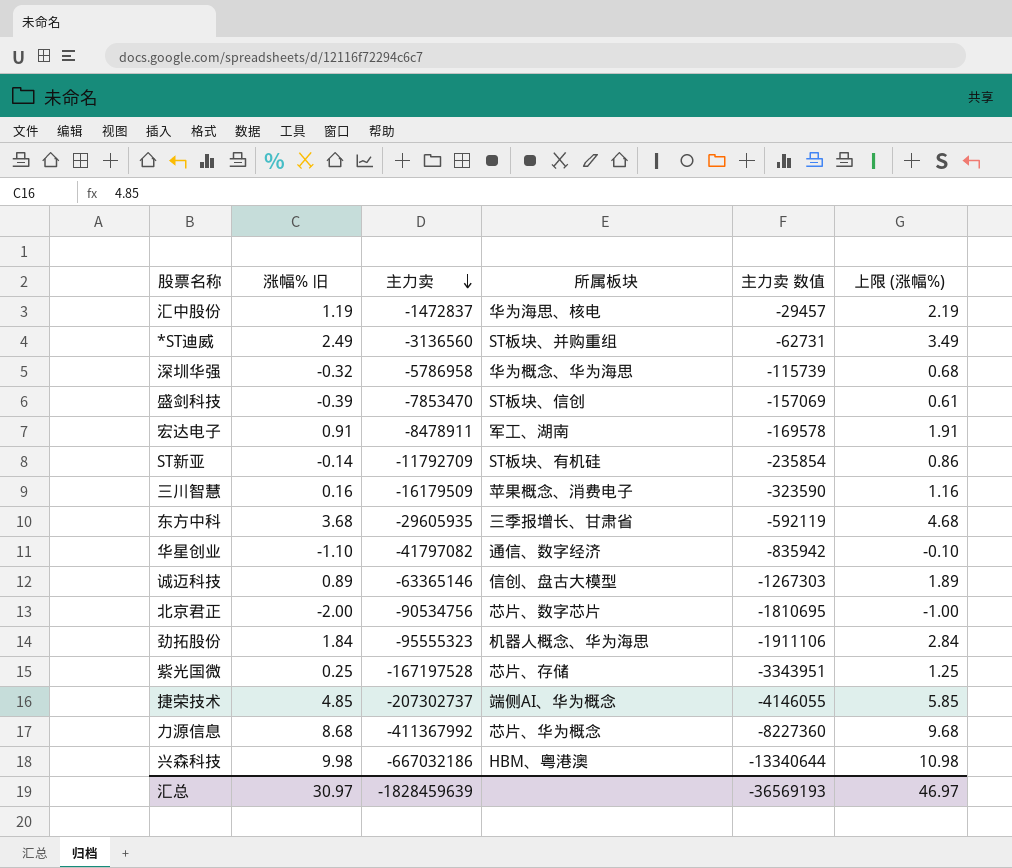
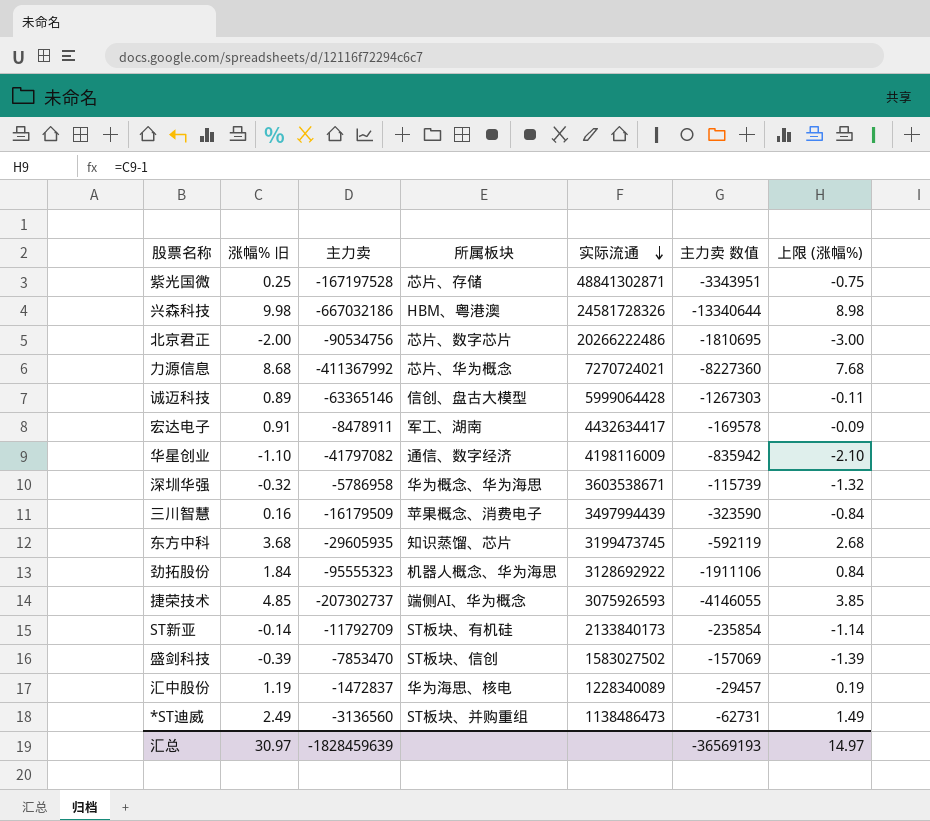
row order: 主力卖 descending -> 实际流通 descending
column 实际流通 | position: none -> 5
column 上限 (涨幅%) | formula: [涨幅% 旧] + 1 -> [涨幅% 旧] - 1
东方中科 | 所属板块: 三季报增长、甘肃省 -> 知识蒸馏、芯片
汇总 | 上限 (涨幅%): 46.97 -> 14.97

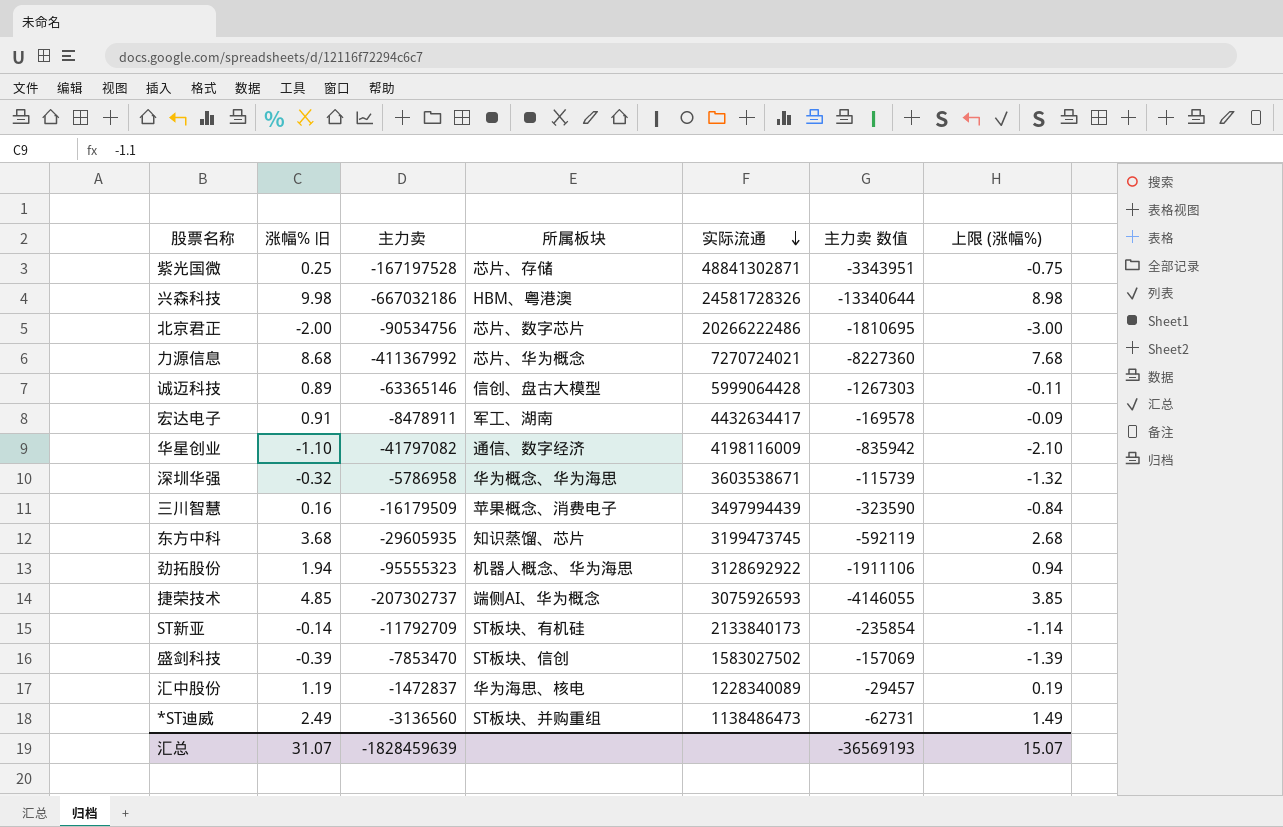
劲拓股份 | 涨幅% 旧: 1.84 -> 1.94
劲拓股份 | 上限 (涨幅%): 0.84 -> 0.94
汇总 | 涨幅% 旧: 30.97 -> 31.07
汇总 | 上限 (涨幅%): 14.97 -> 15.07

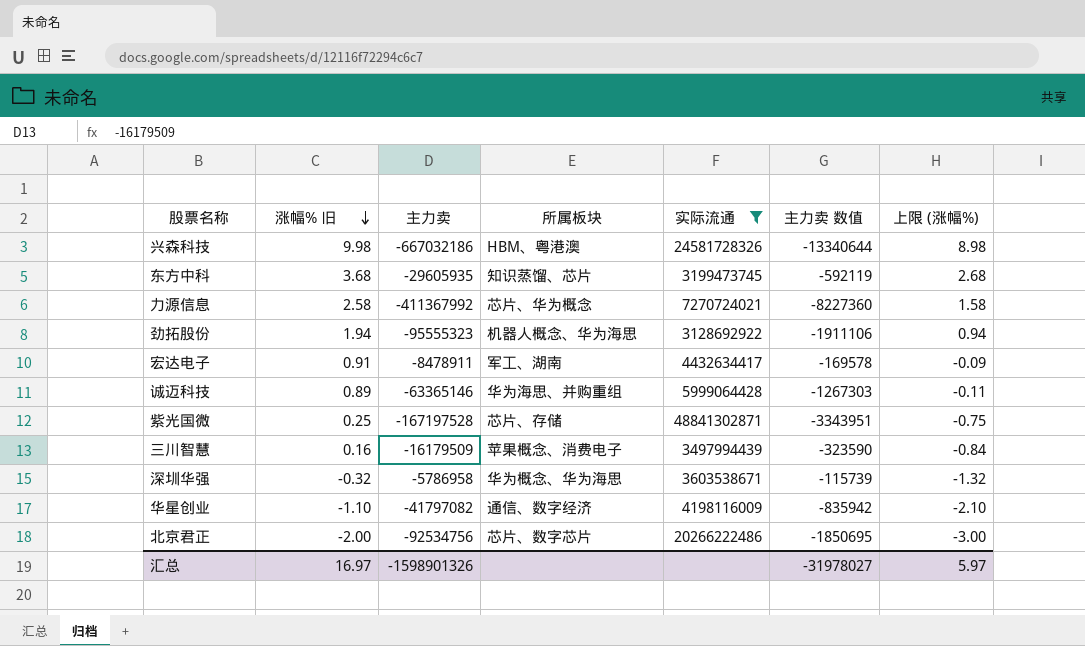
filter: none -> 实际流通 >= 3128692922
row order: 实际流通 descending -> 涨幅% 旧 descending
力源信息 | 涨幅% 旧: 8.68 -> 2.58
力源信息 | 上限 (涨幅%): 7.68 -> 1.58
诚迈科技 | 所属板块: 信创、盘古大模型 -> 华为海思、并购重组
北京君正 | 主力卖: -90534756 -> -92534756
北京君正 | 主力卖 数值: -1810695 -> -1850695
汇总 | 涨幅% 旧: 31.07 -> 16.97
汇总 | 主力卖: -1828459639 -> -1598901326
汇总 | 主力卖 数值: -36569193 -> -31978027
汇总 | 上限 (涨幅%): 15.07 -> 5.97

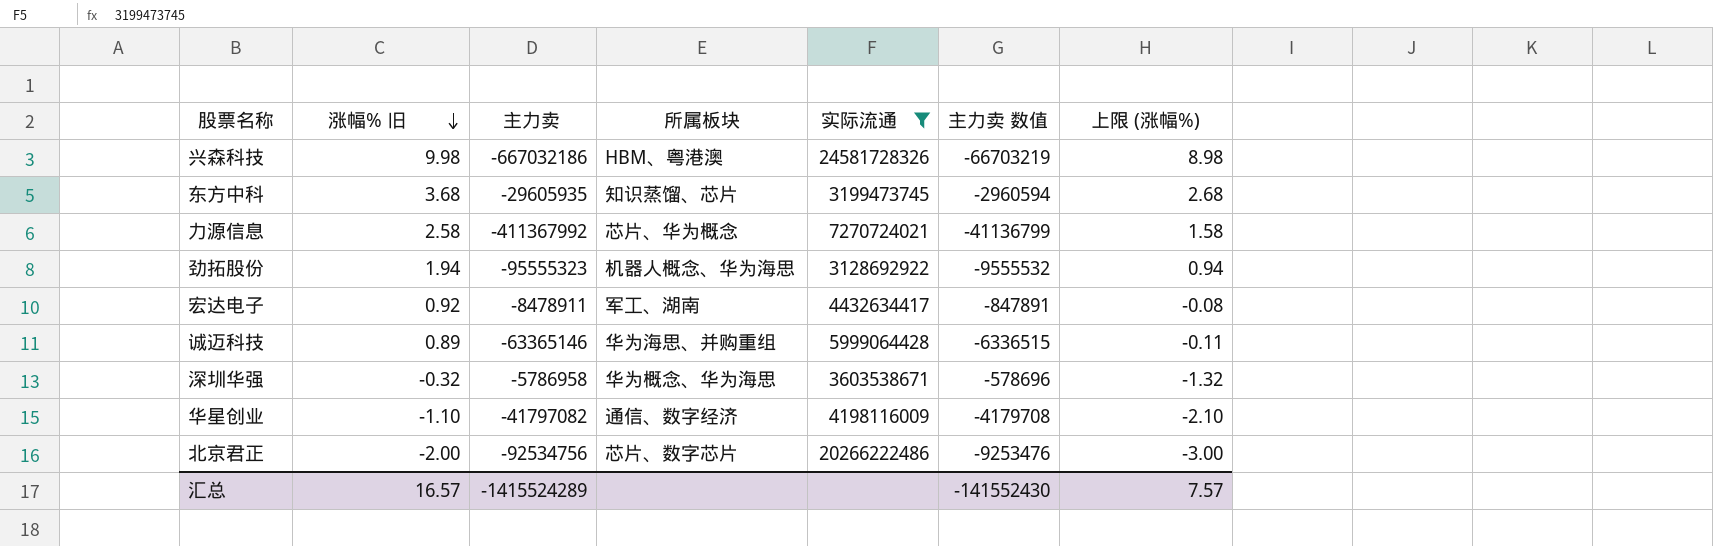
column 主力卖 数值 | formula: [主力卖] * 0.02 -> [主力卖] * 0.1
row 紫光国微: 0.25 | -167197528 | 芯片、存储 | 48841302871 | -3343951 | -0.75 -> none
row 三川智慧: 0.16 | -16179509 | 苹果概念、消费电子 | 3497994439 | -323590 | -0.84 -> none
宏达电子 | 涨幅% 旧: 0.91 -> 0.92
宏达电子 | 上限 (涨幅%): -0.09 -> -0.08
汇总 | 涨幅% 旧: 16.97 -> 16.57
汇总 | 主力卖: -1598901326 -> -1415524289
汇总 | 主力卖 数值: -31978027 -> -141552430
汇总 | 上限 (涨幅%): 5.97 -> 7.57

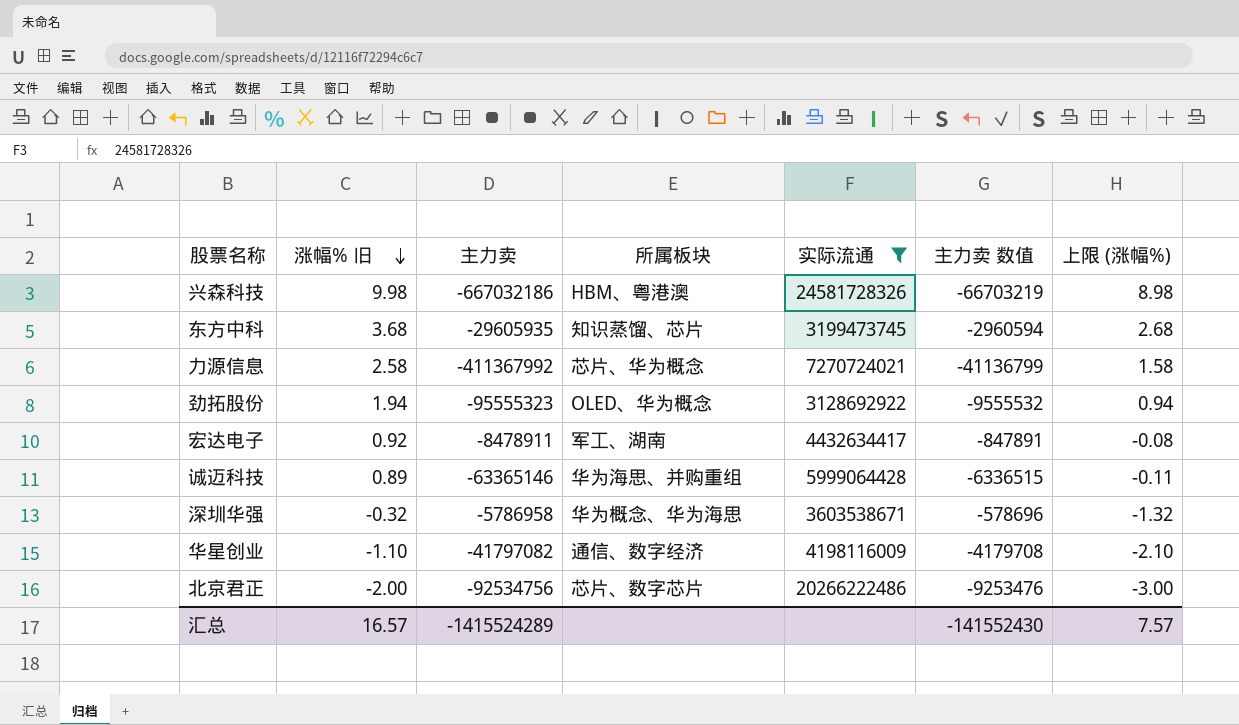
劲拓股份 | 所属板块: 机器人概念、华为海思 -> OLED、华为概念

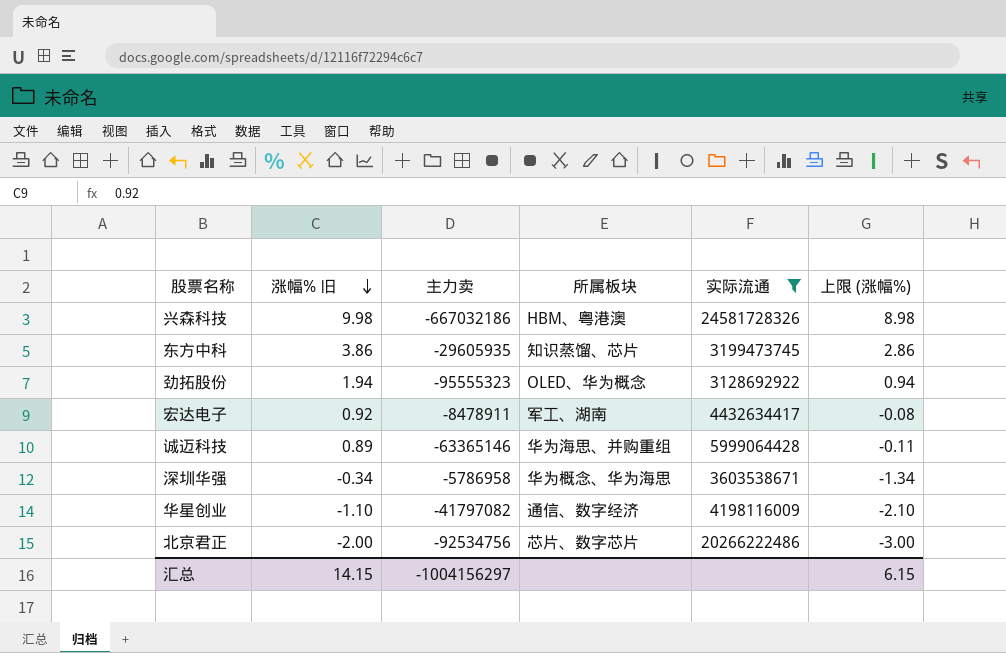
column 主力卖 数值 | formula: [主力卖] * 0.1 -> none
row 力源信息: 2.58 | -411367992 | 芯片、华为概念 | 7270724021 | -41136799 | 1.58 -> none
东方中科 | 涨幅% 旧: 3.68 -> 3.86
东方中科 | 上限 (涨幅%): 2.68 -> 2.86
深圳华强 | 涨幅% 旧: -0.32 -> -0.34
深圳华强 | 上限 (涨幅%): -1.32 -> -1.34
汇总 | 涨幅% 旧: 16.57 -> 14.15
汇总 | 主力卖: -1415524289 -> -1004156297
汇总 | 上限 (涨幅%): 7.57 -> 6.15

